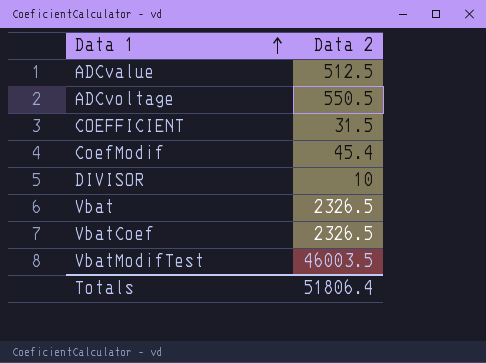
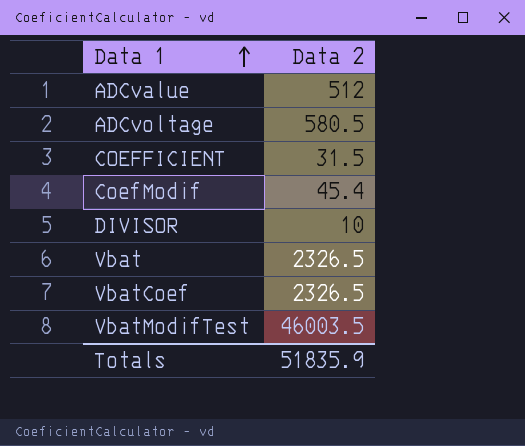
ADCvalue | Data 2: 512.5 -> 512
ADCvoltage | Data 2: 550.5 -> 580.5
Totals | Data 2: 51806.4 -> 51835.9

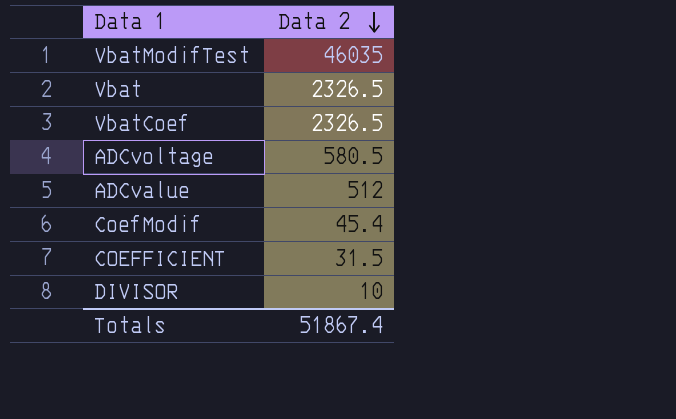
row order: Data 1 ascending -> Data 2 descending
VbatModifTest | Data 2: 46003.5 -> 46035
Totals | Data 2: 51835.9 -> 51867.4

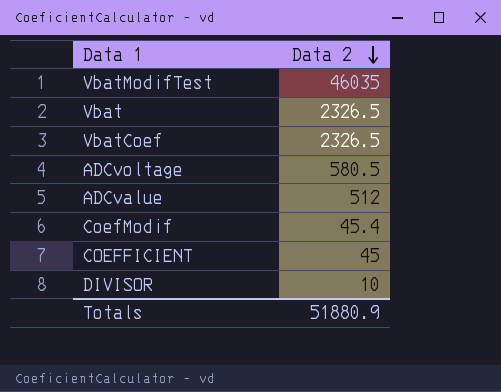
COEFFICIENT | Data 2: 31.5 -> 45
Totals | Data 2: 51867.4 -> 51880.9

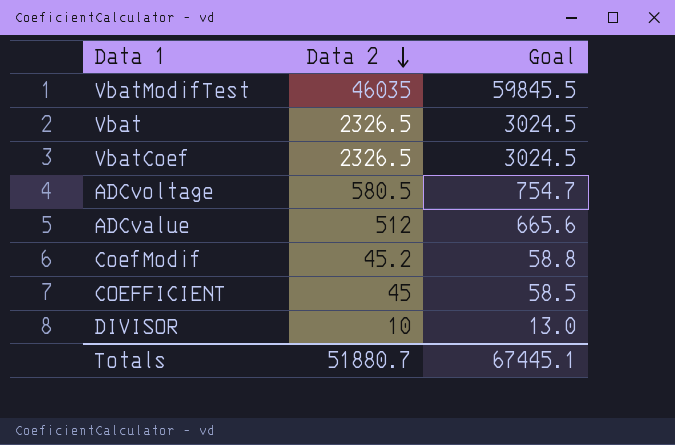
column Goal | formula: none -> [Data 2] * 1.3
CoefModif | Data 2: 45.4 -> 45.2
Totals | Data 2: 51880.9 -> 51880.7

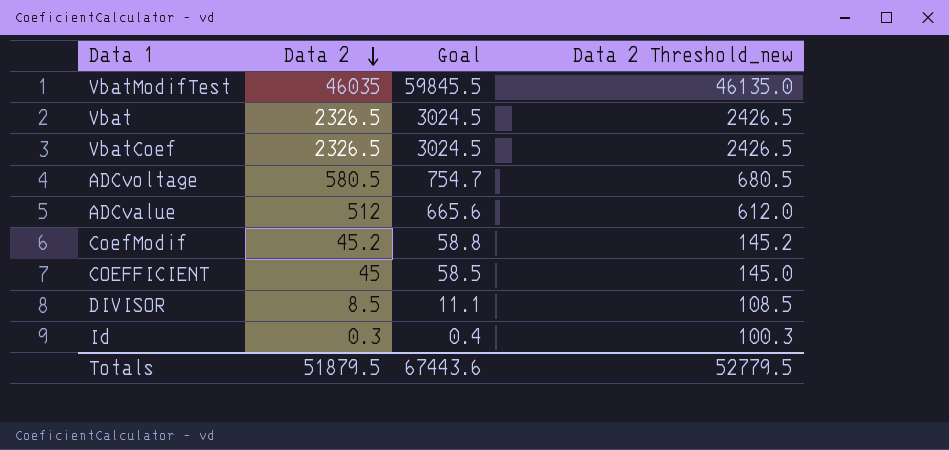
column Data 2 Threshold_new | formula: none -> [Data 2] + 100
DIVISOR | Data 2: 10 -> 8.5
DIVISOR | Goal: 13.0 -> 11.1
row Id: none -> 0.3 | 0.4 | 100.3
Totals | Data 2: 51880.7 -> 51879.5
Totals | Goal: 67445.1 -> 67443.6

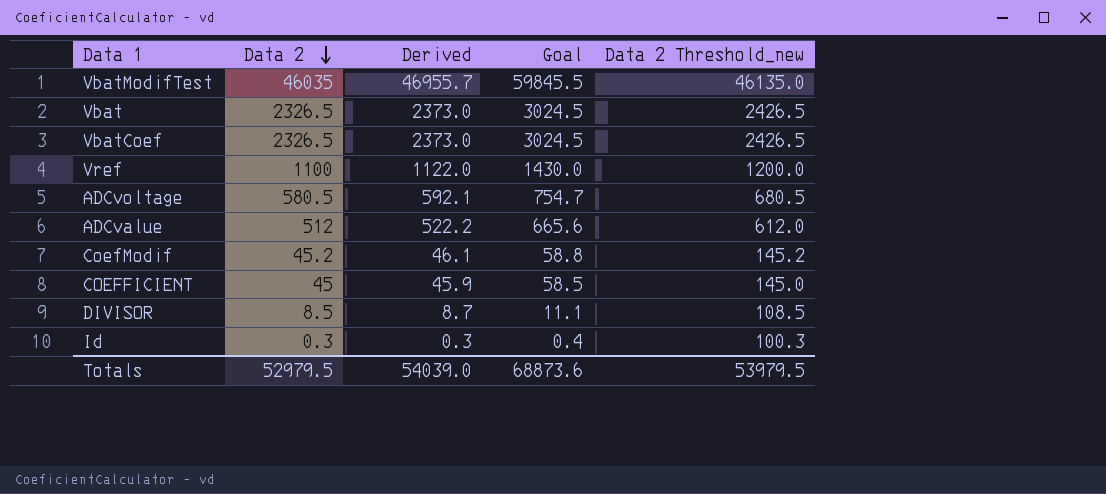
column Derived | formula: none -> [Data 2] * 1.02
row Vref: none -> 1100 | 1122.0 | 1430.0 | 1200.0
Totals | Data 2: 51879.5 -> 52979.5
Totals | Goal: 67443.6 -> 68873.6
Totals | Data 2 Threshold_new: 52779.5 -> 53979.5

